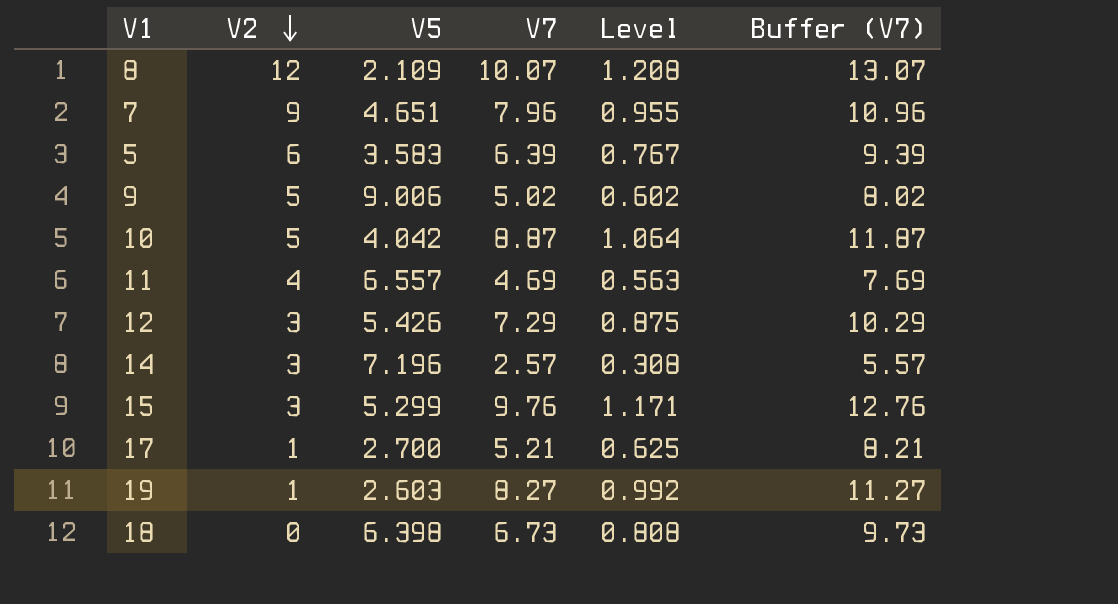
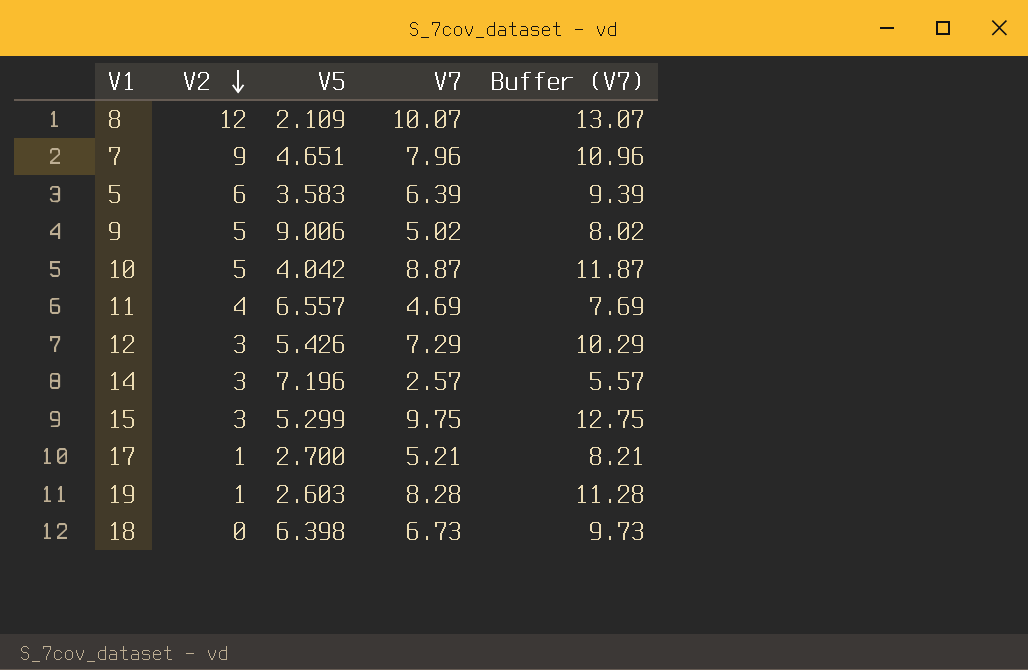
column Level | formula: [V7] * 0.12 -> none
15 | V7: 9.76 -> 9.75
15 | Buffer (V7): 12.76 -> 12.75
19 | V7: 8.27 -> 8.28
19 | Buffer (V7): 11.27 -> 11.28

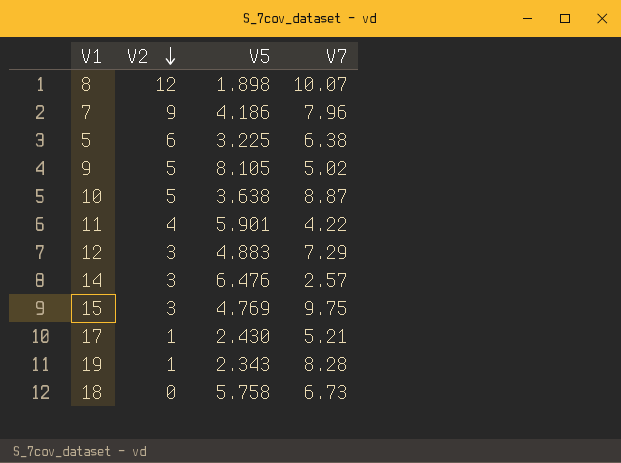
column Buffer (V7) | formula: [V7] + 3 -> none
8 | V5: 2.109 -> 1.898
7 | V5: 4.651 -> 4.186
5 | V5: 3.583 -> 3.225
5 | V7: 6.39 -> 6.38
9 | V5: 9.006 -> 8.105
10 | V5: 4.042 -> 3.638
11 | V5: 6.557 -> 5.901
11 | V7: 4.69 -> 4.22
12 | V5: 5.426 -> 4.883
14 | V5: 7.196 -> 6.476
15 | V5: 5.299 -> 4.769
17 | V5: 2.700 -> 2.430
19 | V5: 2.603 -> 2.343
18 | V5: 6.398 -> 5.758

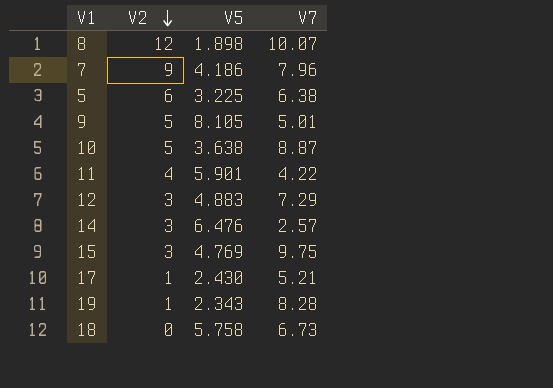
9 | V7: 5.02 -> 5.01

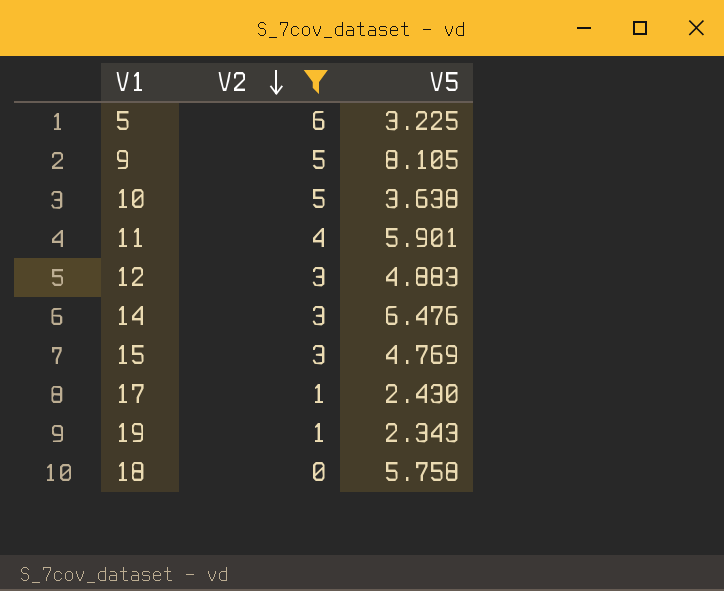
filter: none -> V2 <= 6
column V7 | position: 4 -> none

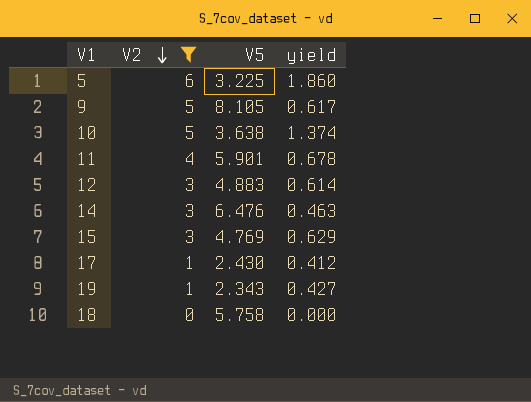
column yield | formula: none -> [V2] / [V5]

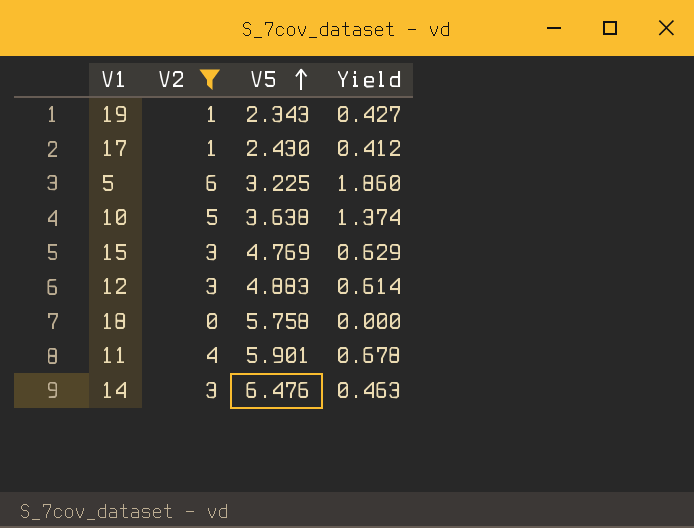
row order: V2 descending -> V5 ascending
column name: yield -> Yield
row 9: 5 | 8.105 | 0.617 -> none

